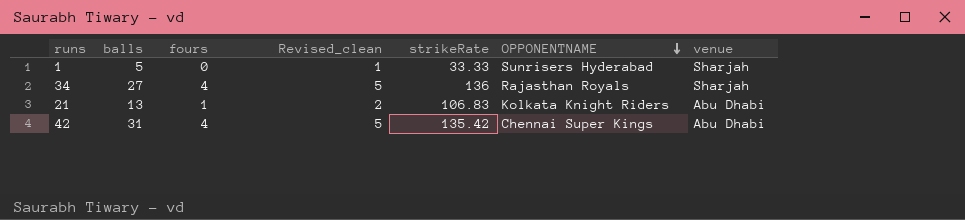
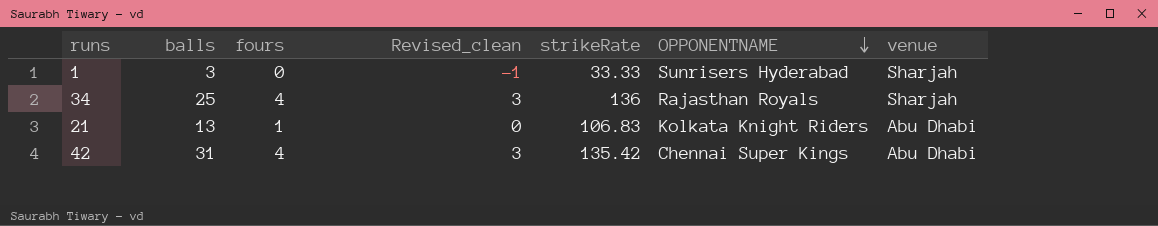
column Revised_clean | formula: [fours] + 1 -> [fours] - 1
1 | balls: 5 -> 3
34 | balls: 27 -> 25

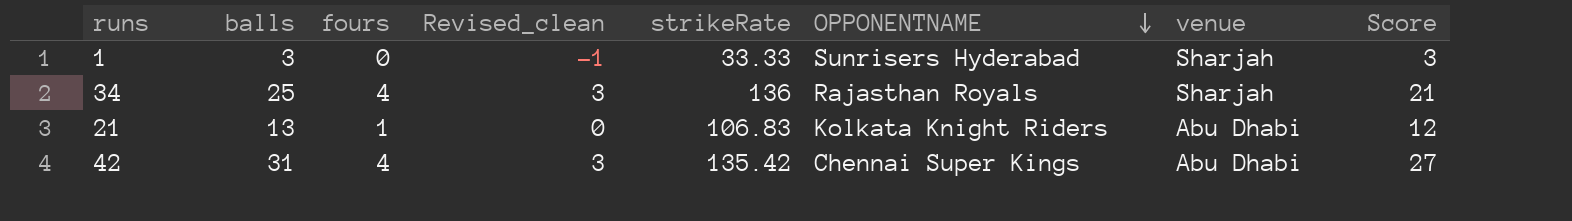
column Score | formula: none -> [balls] - [fours]

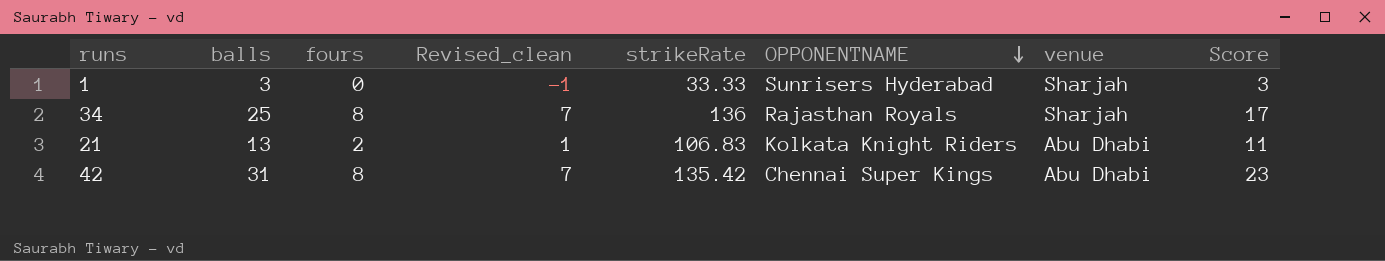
34 | fours: 4 -> 8
34 | Revised_clean: 3 -> 7
34 | Score: 21 -> 17
21 | fours: 1 -> 2
21 | Revised_clean: 0 -> 1
21 | Score: 12 -> 11
42 | fours: 4 -> 8
42 | Revised_clean: 3 -> 7
42 | Score: 27 -> 23

